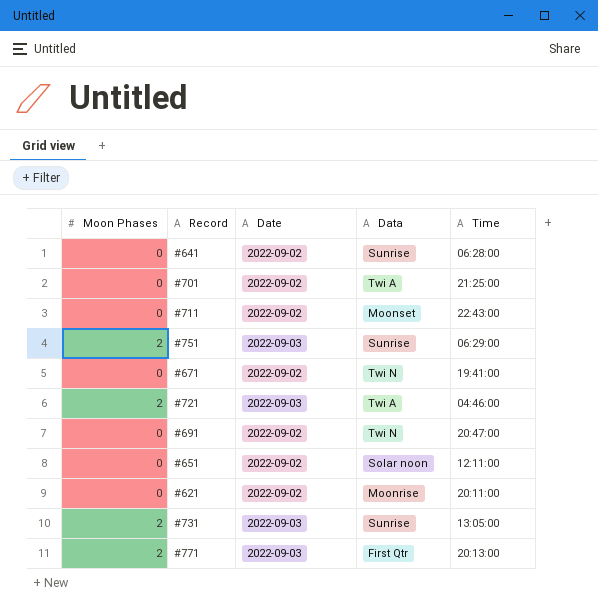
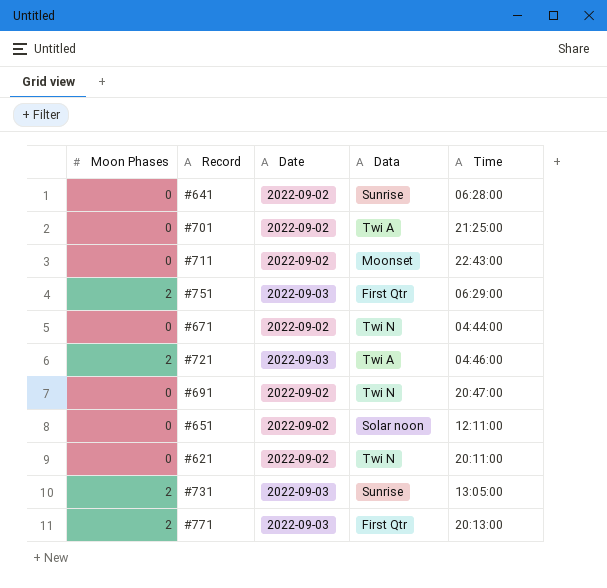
#751 | Data: Sunrise -> First Qtr
#671 | Time: 19:41:00 -> 04:44:00
#621 | Data: Moonrise -> Twi N

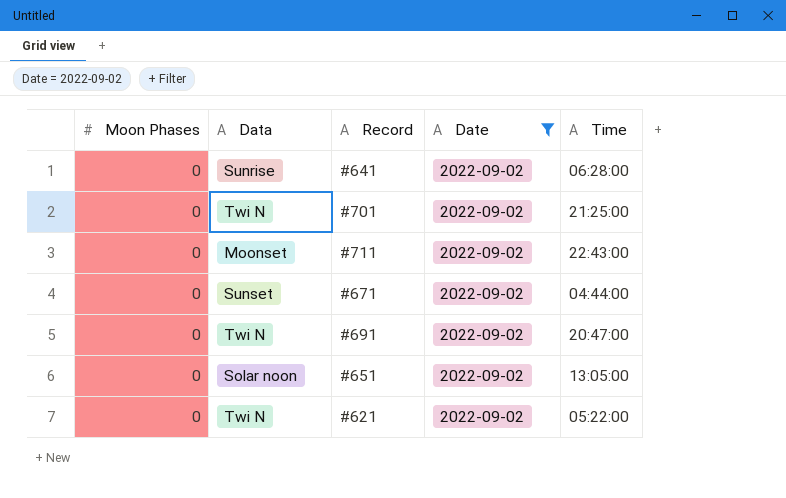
filter: none -> Date = 2022-09-02
column Data | position: 4 -> 2
#701 | Data: Twi A -> Twi N
#671 | Data: Twi N -> Sunset
#651 | Time: 12:11:00 -> 13:05:00
#621 | Time: 20:11:00 -> 05:22:00

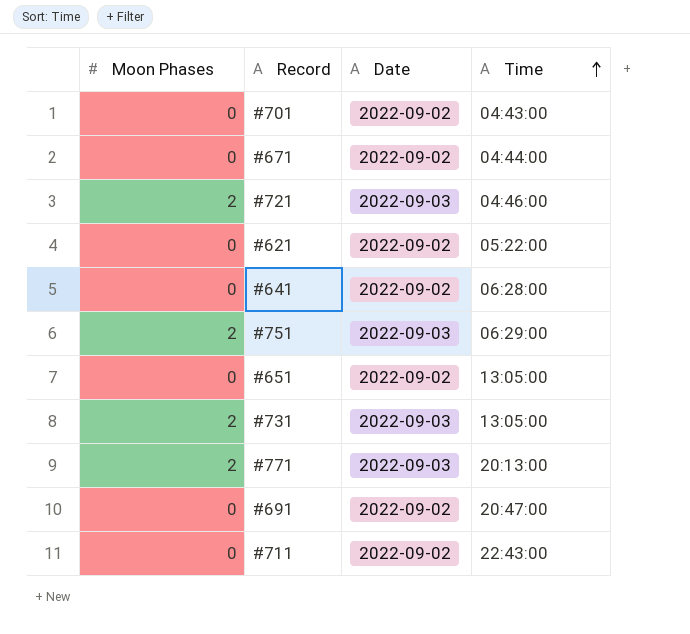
filter: Date = 2022-09-02 -> none
row order: none -> Time ascending
column Data | position: 2 -> none
#701 | Time: 21:25:00 -> 04:43:00

